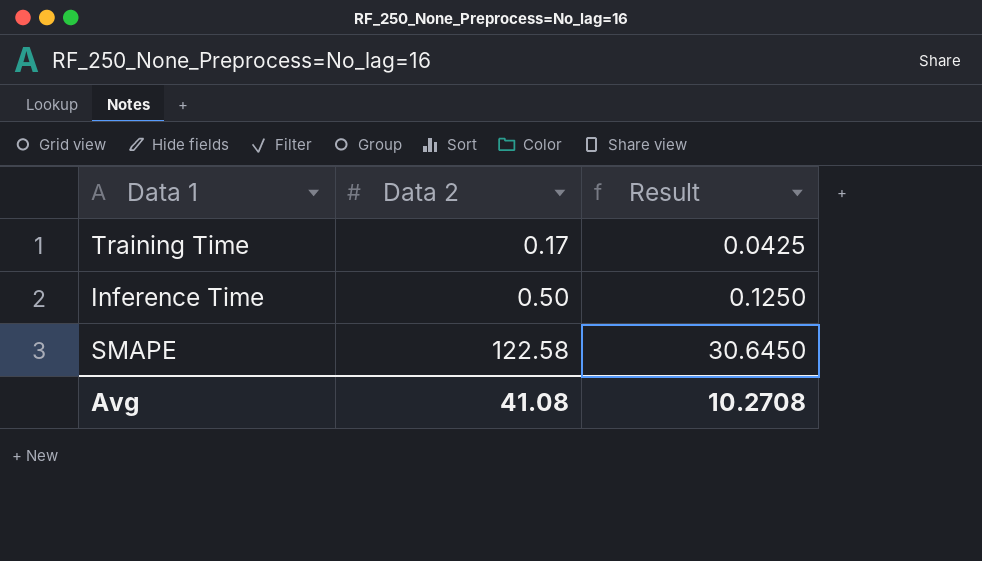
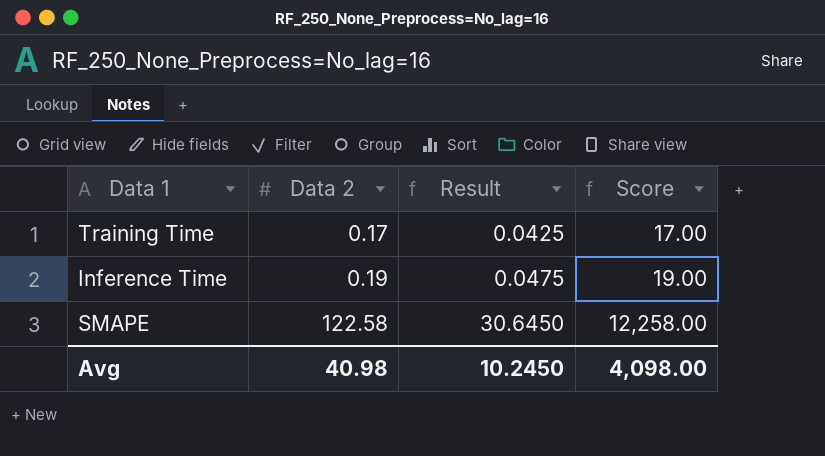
column Score | formula: none -> [Data 2] * 100
Inference Time | Data 2: 0.50 -> 0.19
Inference Time | Result: 0.1250 -> 0.0475
Avg | Data 2: 41.08 -> 40.98
Avg | Result: 10.2708 -> 10.2450

